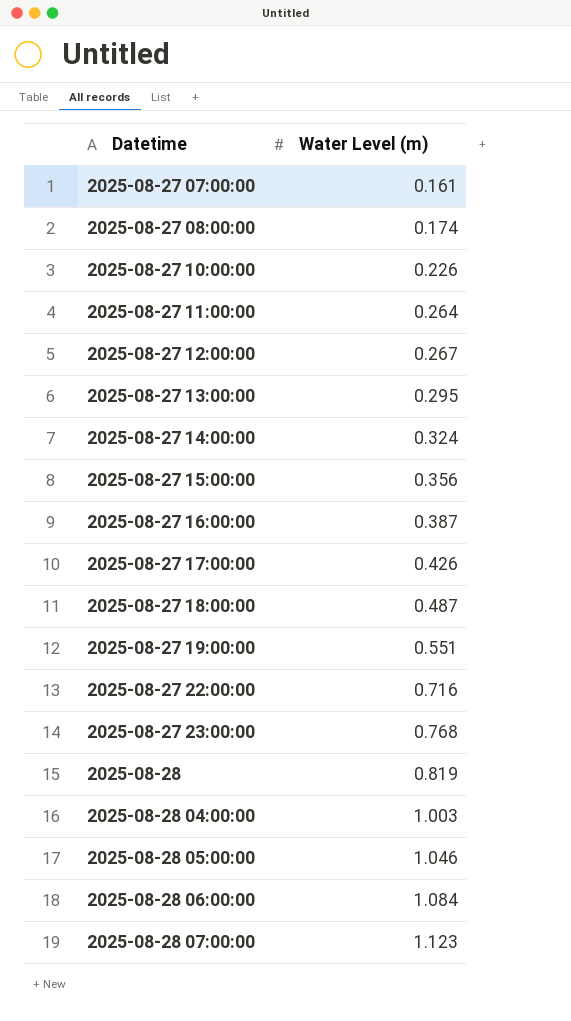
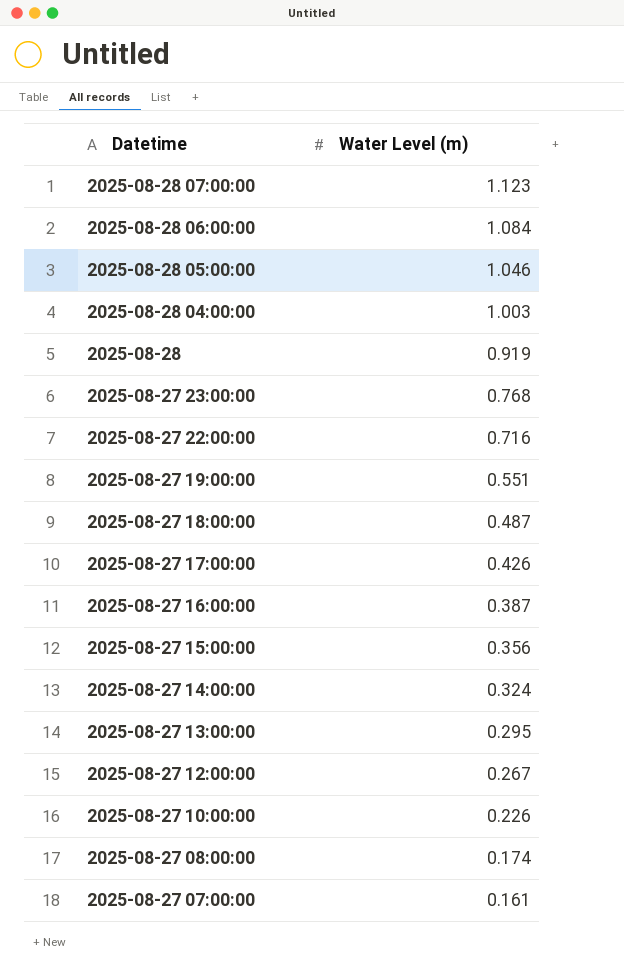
row order: Datetime ascending -> Datetime descending
row 2025-08-27 11:00:00: 0.264 -> none
2025-08-28 | Water Level (m): 0.819 -> 0.919

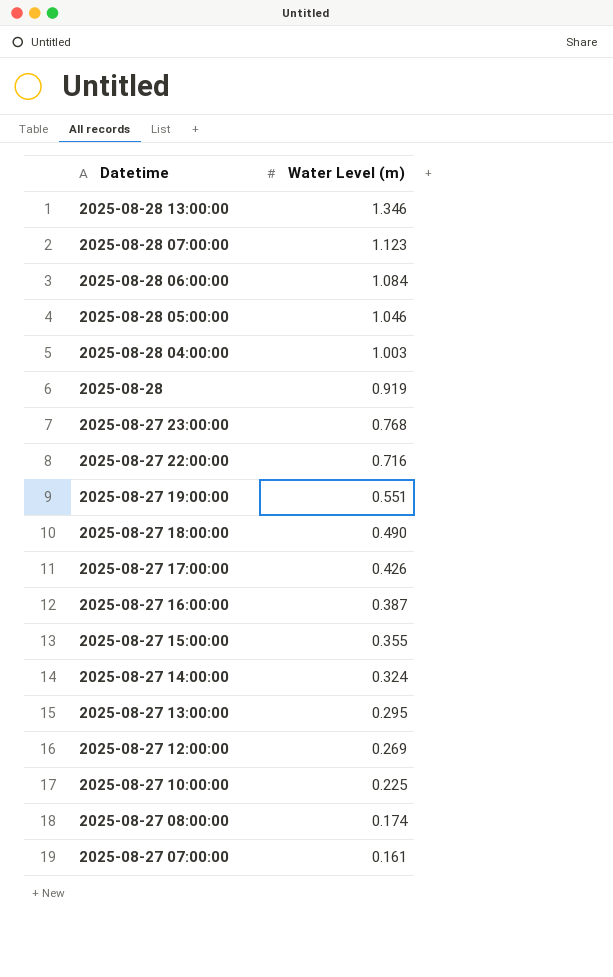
row 2025-08-28 13:00:00: none -> 1.346
2025-08-27 18:00:00 | Water Level (m): 0.487 -> 0.490
2025-08-27 15:00:00 | Water Level (m): 0.356 -> 0.355
2025-08-27 12:00:00 | Water Level (m): 0.267 -> 0.269
2025-08-27 10:00:00 | Water Level (m): 0.226 -> 0.225

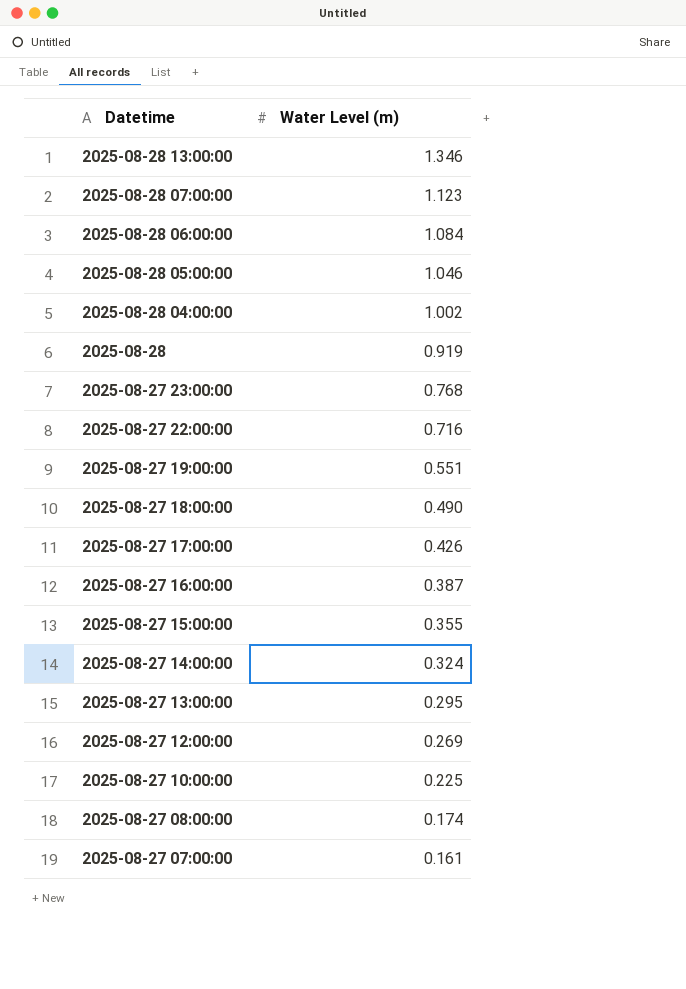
2025-08-28 04:00:00 | Water Level (m): 1.003 -> 1.002

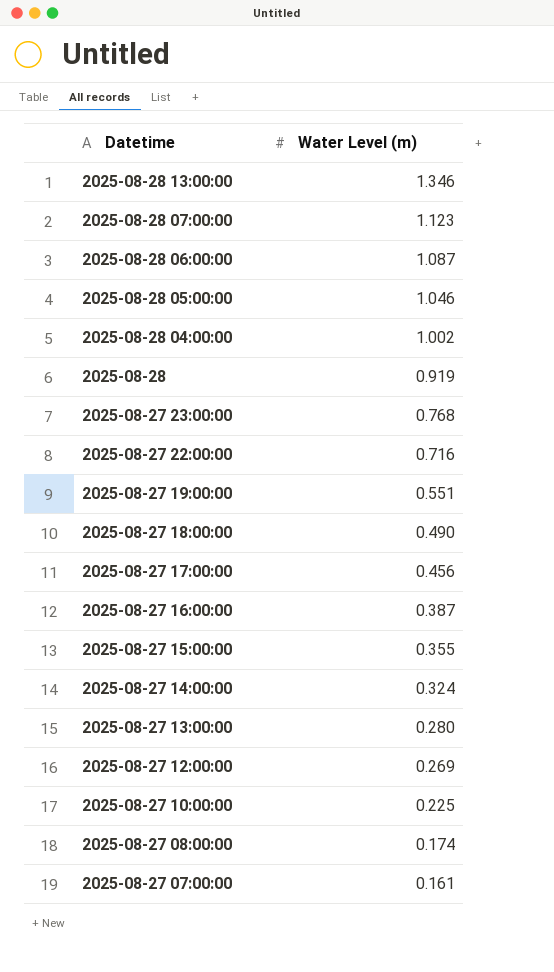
2025-08-28 06:00:00 | Water Level (m): 1.084 -> 1.087
2025-08-27 17:00:00 | Water Level (m): 0.426 -> 0.456
2025-08-27 13:00:00 | Water Level (m): 0.295 -> 0.280

